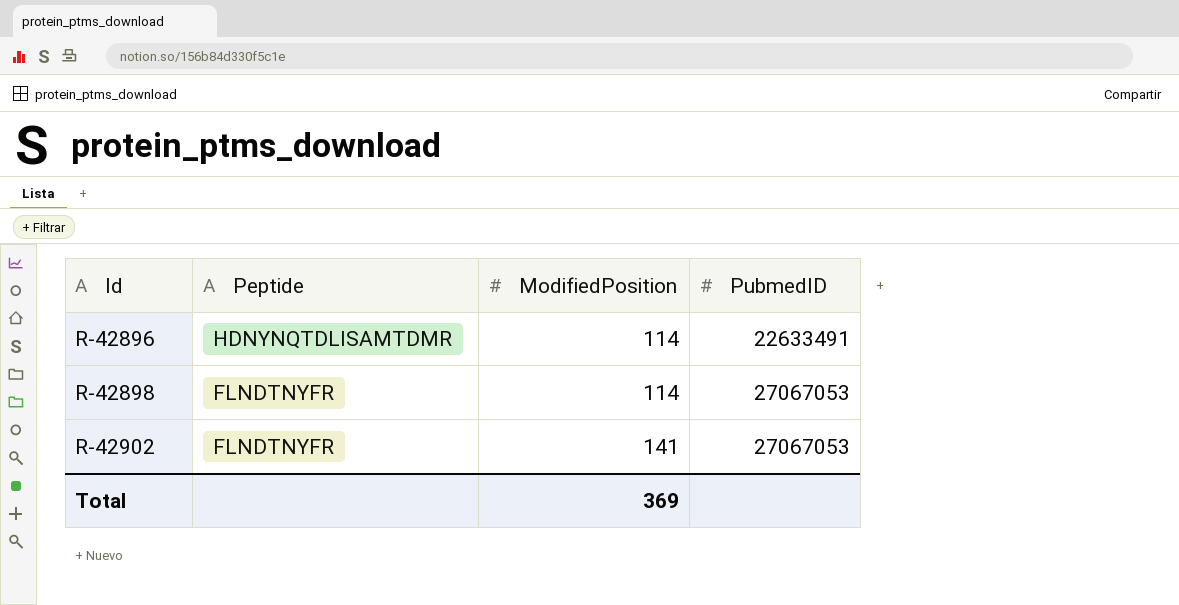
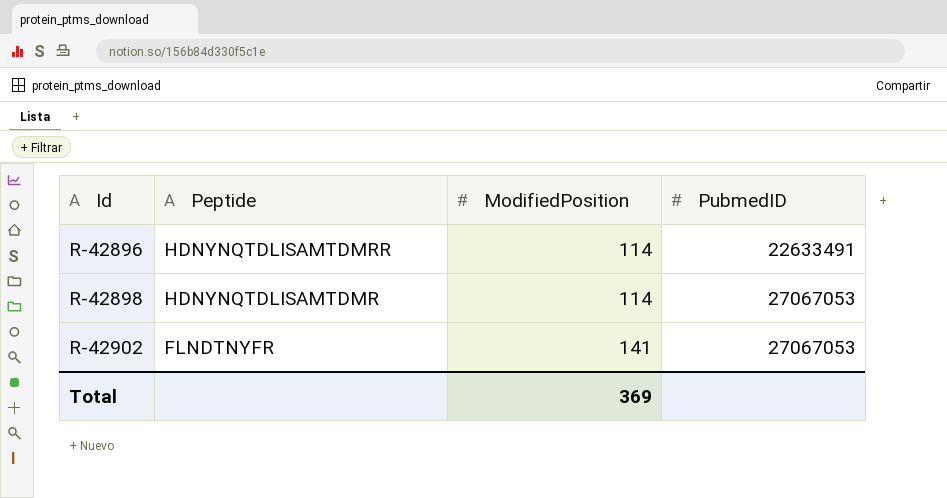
R-42896 | Peptide: HDNYNQTDLISAMTDMR -> HDNYNQTDLISAMTDMRR
R-42898 | Peptide: FLNDTNYFR -> HDNYNQTDLISAMTDMR

